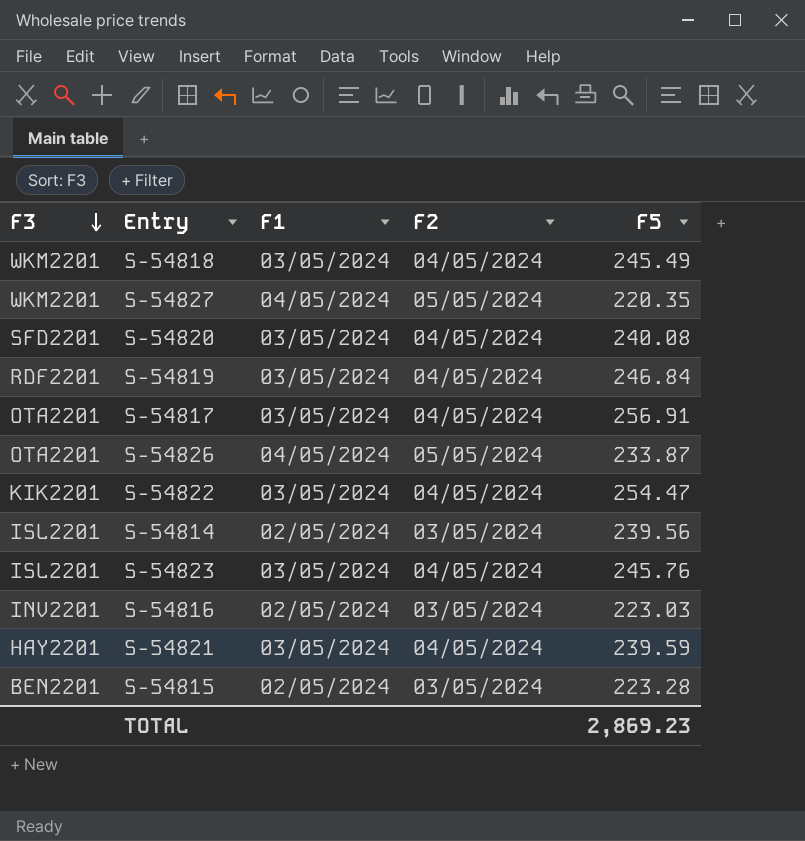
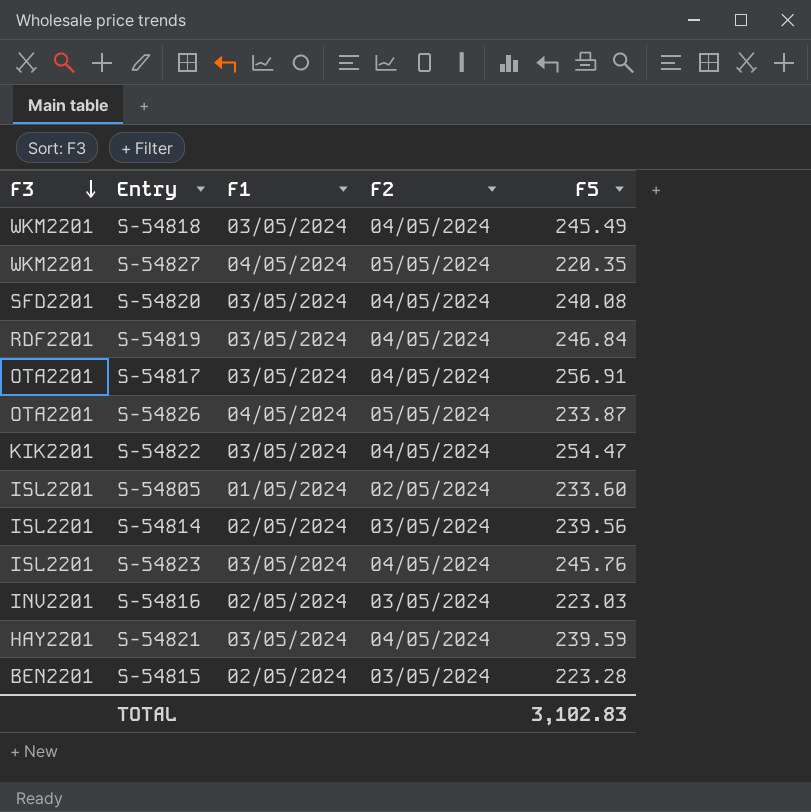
row S-54805: none -> ISL2201 | 01/05/2024 | 02/05/2024 | 233.60
TOTAL | F5: 2,869.23 -> 3,102.83

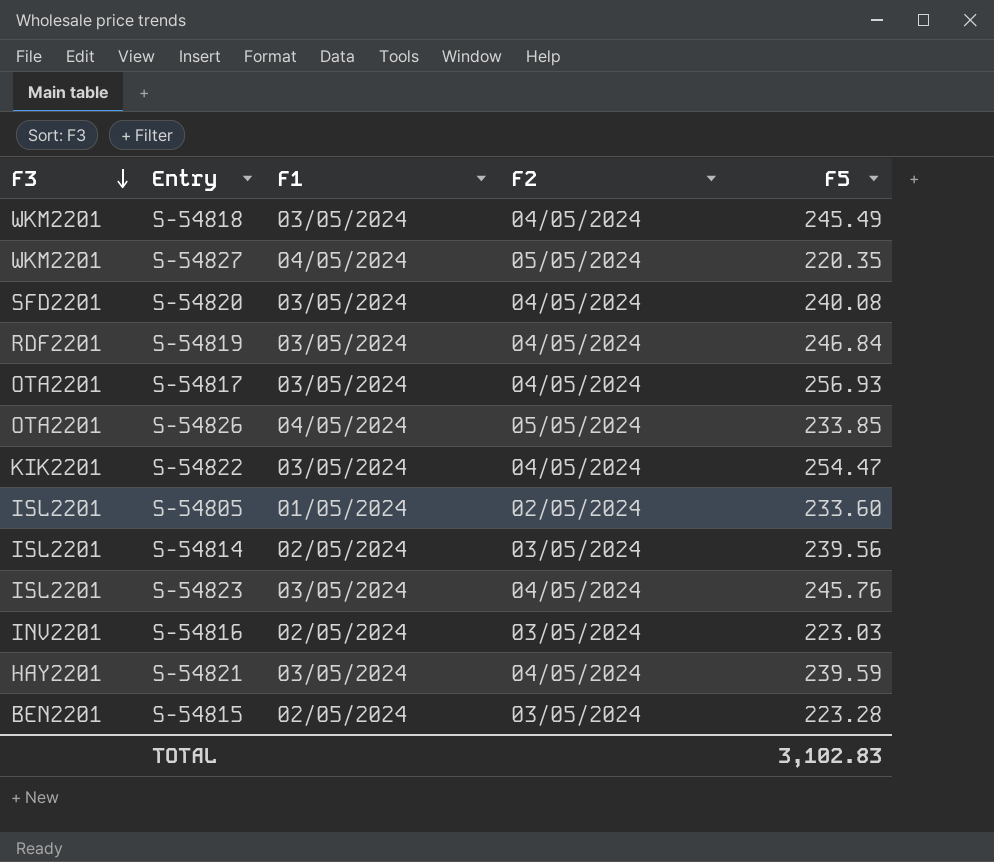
S-54817 | F5: 256.91 -> 256.93
S-54826 | F5: 233.87 -> 233.85

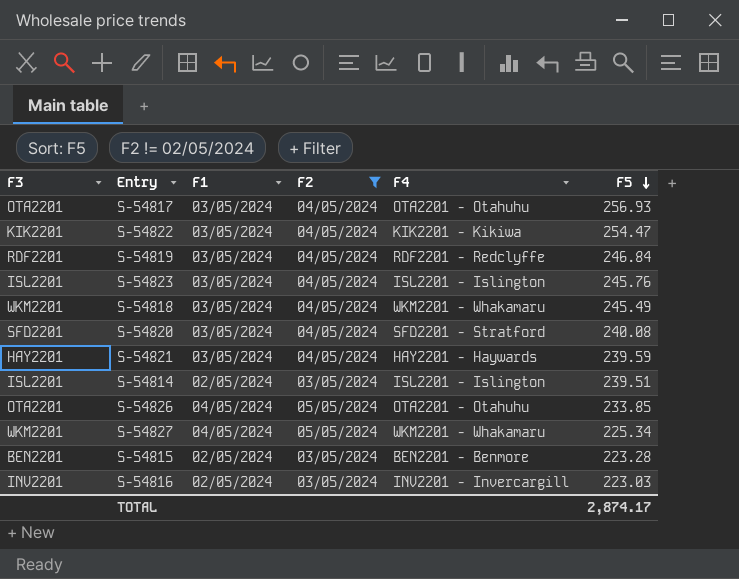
filter: none -> F2 != 02/05/2024
row order: F3 descending -> F5 descending
column F4 | position: none -> 5
S-54814 | F5: 239.56 -> 239.51
S-54827 | F5: 220.35 -> 225.34
TOTAL | F5: 3,102.83 -> 2,874.17

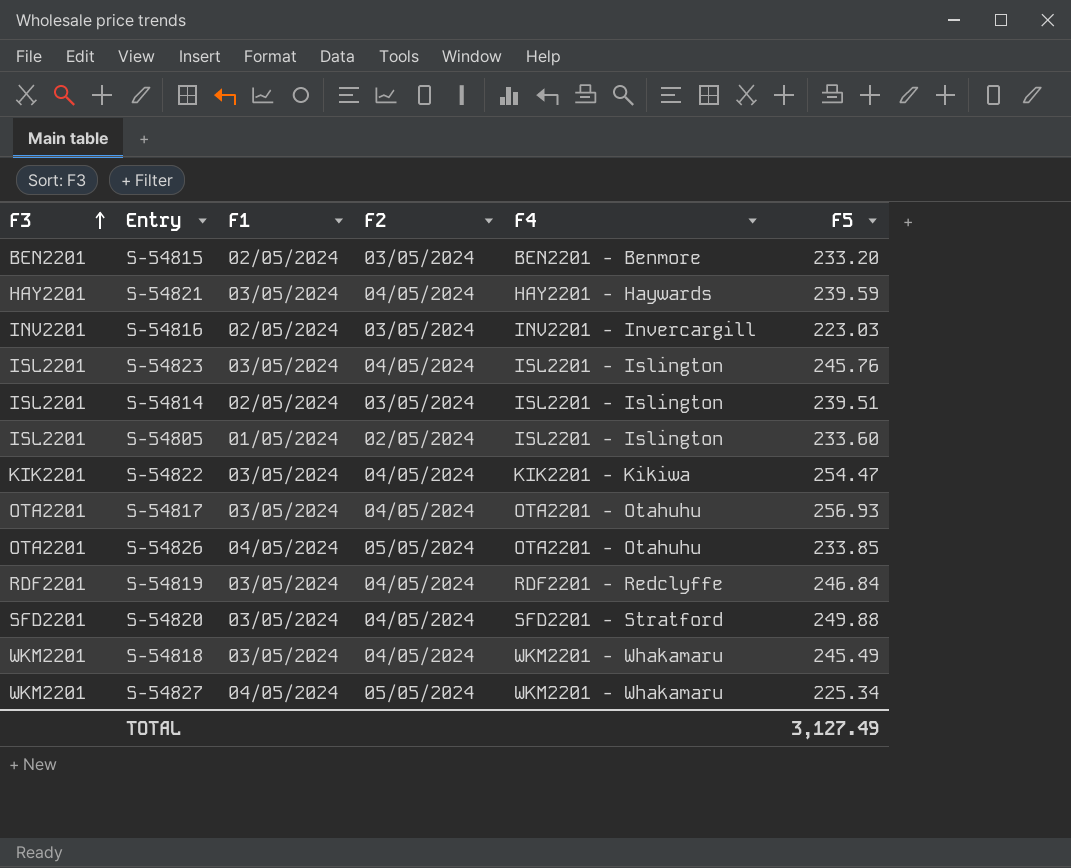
filter: F2 != 02/05/2024 -> none
row order: F5 descending -> F3 ascending
S-54815 | F5: 223.28 -> 233.20
S-54820 | F5: 240.08 -> 249.88
TOTAL | F5: 2,874.17 -> 3,127.49

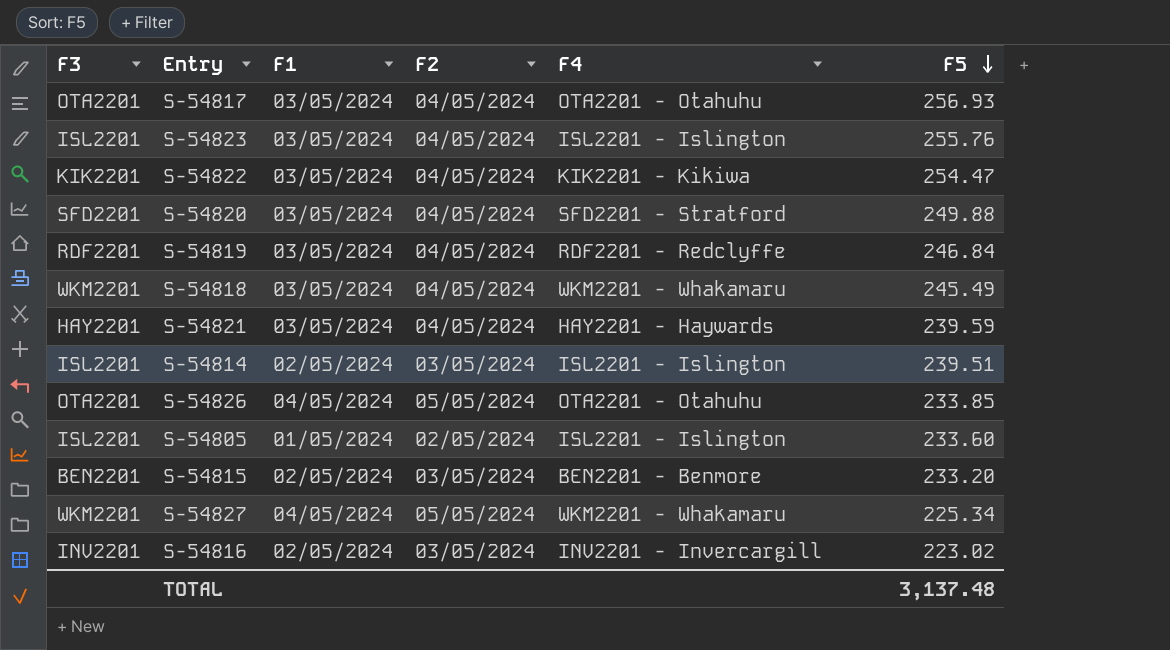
row order: F3 ascending -> F5 descending
S-54823 | F5: 245.76 -> 255.76
S-54816 | F5: 223.03 -> 223.02
TOTAL | F5: 3,127.49 -> 3,137.48

